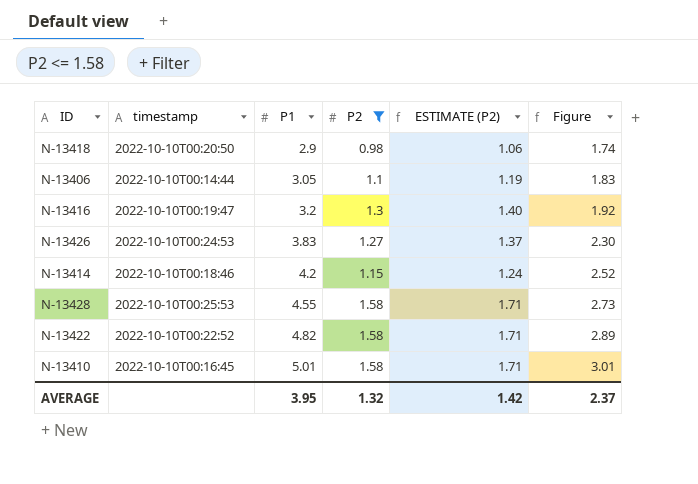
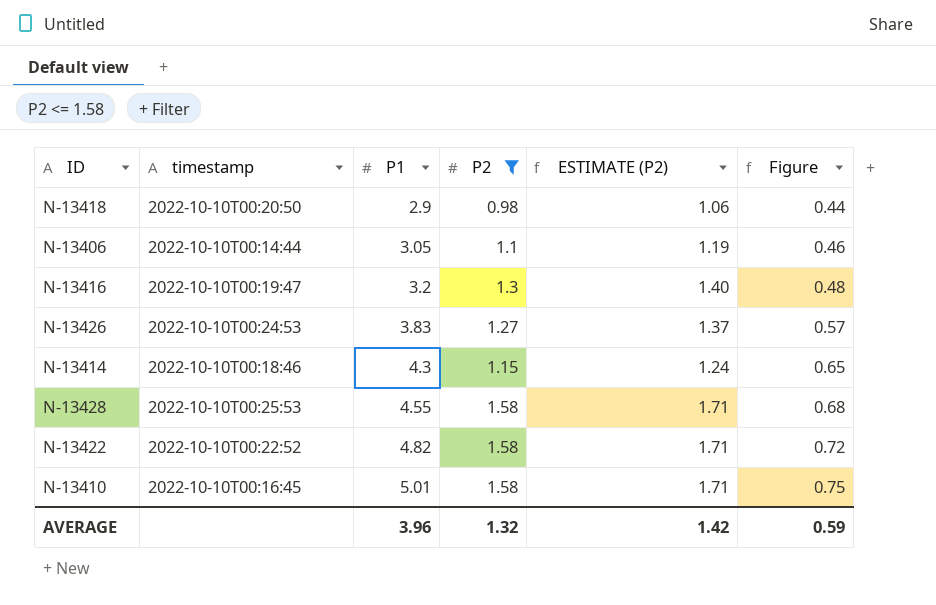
column Figure | formula: [P1] * 0.6 -> [P1] * 0.15
N-13414 | P1: 4.2 -> 4.3
AVERAGE | P1: 3.95 -> 3.96
AVERAGE | Figure: 2.37 -> 0.59

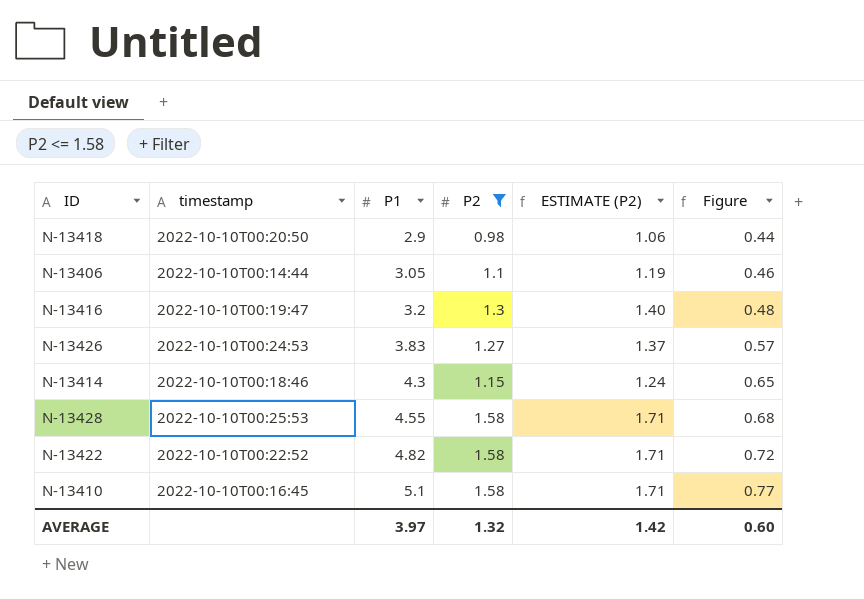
N-13410 | P1: 5.01 -> 5.1
N-13410 | Figure: 0.75 -> 0.77
AVERAGE | P1: 3.96 -> 3.97
AVERAGE | Figure: 0.59 -> 0.60

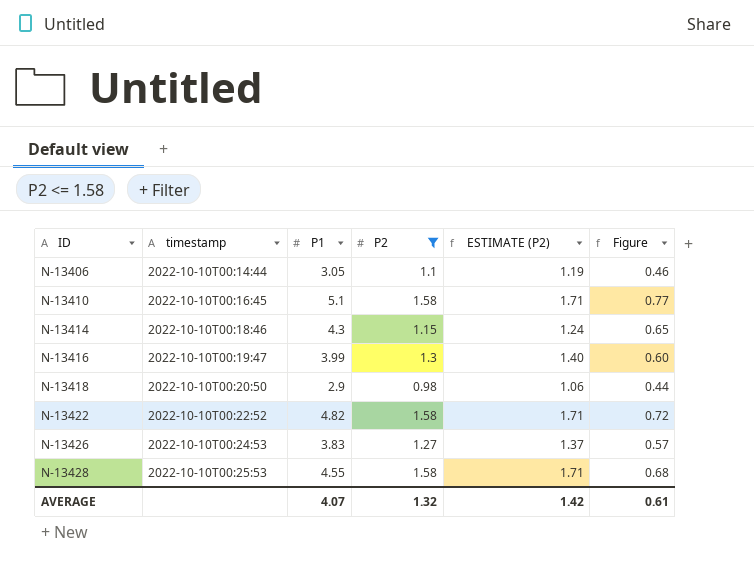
row order: P1 ascending -> ID ascending
N-13416 | P1: 3.2 -> 3.99
N-13416 | Figure: 0.48 -> 0.60
AVERAGE | P1: 3.97 -> 4.07
AVERAGE | Figure: 0.60 -> 0.61

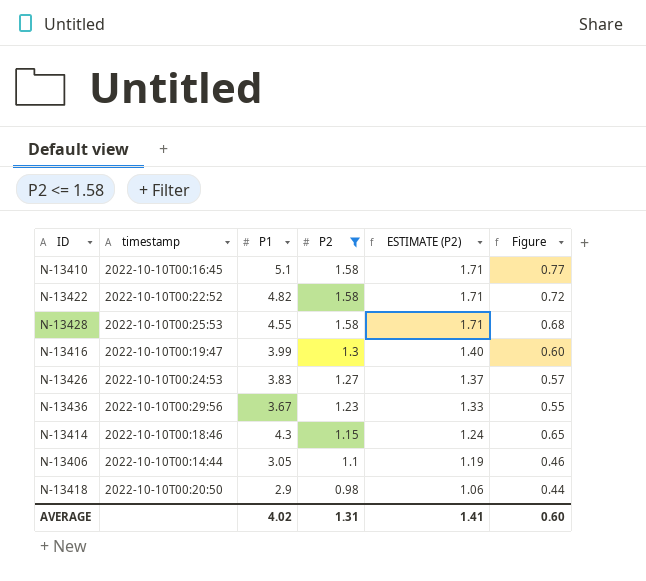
row order: ID ascending -> P2 descending
row N-13436: none -> 2022-10-10T00:29:56 | 3.67 | 1.23 | 1.33 | 0.55
AVERAGE | P1: 4.07 -> 4.02
AVERAGE | P2: 1.32 -> 1.31
AVERAGE | ESTIMATE (P2): 1.42 -> 1.41
AVERAGE | Figure: 0.61 -> 0.60

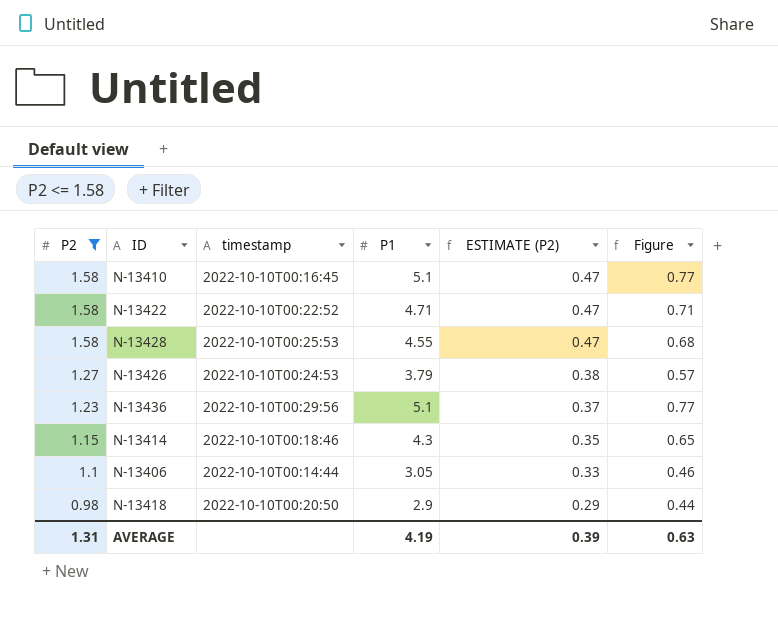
column P2 | position: 4 -> 1
column ESTIMATE (P2) | formula: [P2] * 1.08 -> [P2] * 0.3
row N-13416: 2022-10-10T00:19:47 | 3.99 | 1.3 | 1.40 | 0.60 -> none
N-13422 | P1: 4.82 -> 4.71
N-13422 | Figure: 0.72 -> 0.71
N-13426 | P1: 3.83 -> 3.79
N-13436 | P1: 3.67 -> 5.1
N-13436 | Figure: 0.55 -> 0.77
AVERAGE | P1: 4.02 -> 4.19
AVERAGE | ESTIMATE (P2): 1.41 -> 0.39
AVERAGE | Figure: 0.60 -> 0.63

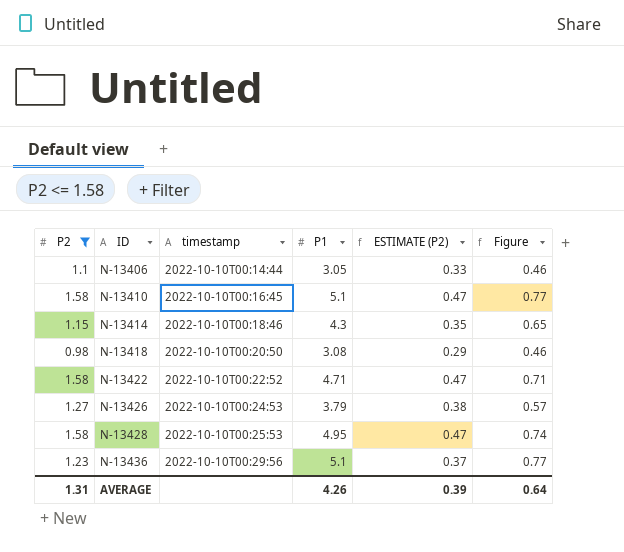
row order: P2 descending -> ID ascending
N-13418 | P1: 2.9 -> 3.08
N-13418 | Figure: 0.44 -> 0.46
N-13428 | P1: 4.55 -> 4.95
N-13428 | Figure: 0.68 -> 0.74
AVERAGE | P1: 4.19 -> 4.26
AVERAGE | Figure: 0.63 -> 0.64

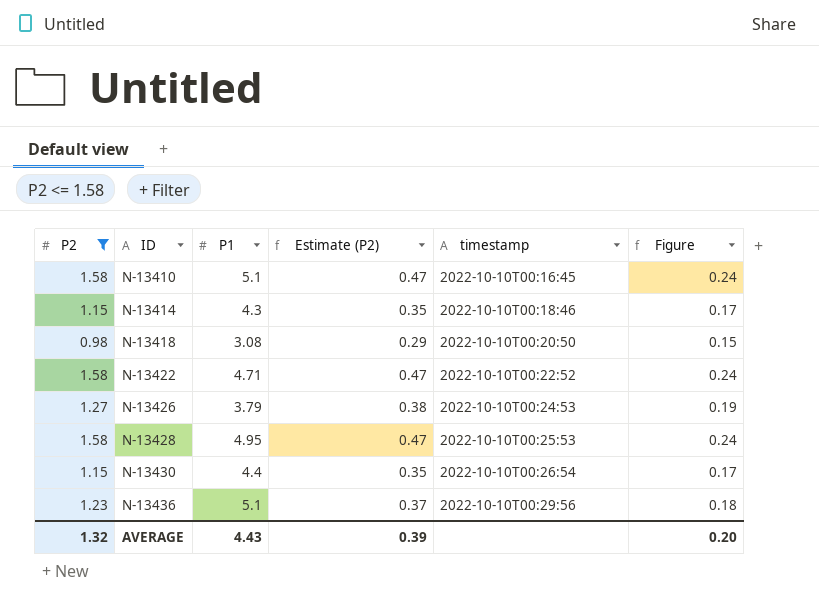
column name: ESTIMATE (P2) -> Estimate (P2)
column timestamp | position: 3 -> 5
column Figure | formula: [P1] * 0.15 -> [P2] * 0.15
row N-13406: 1.1 | 2022-10-10T00:14:44 | 3.05 | 0.33 | 0.46 -> none
row N-13430: none -> 1.15 | 4.4 | 0.35 | 2022-10-10T00:26:54 | 0.17
AVERAGE | P2: 1.31 -> 1.32
AVERAGE | P1: 4.26 -> 4.43
AVERAGE | Figure: 0.64 -> 0.20

